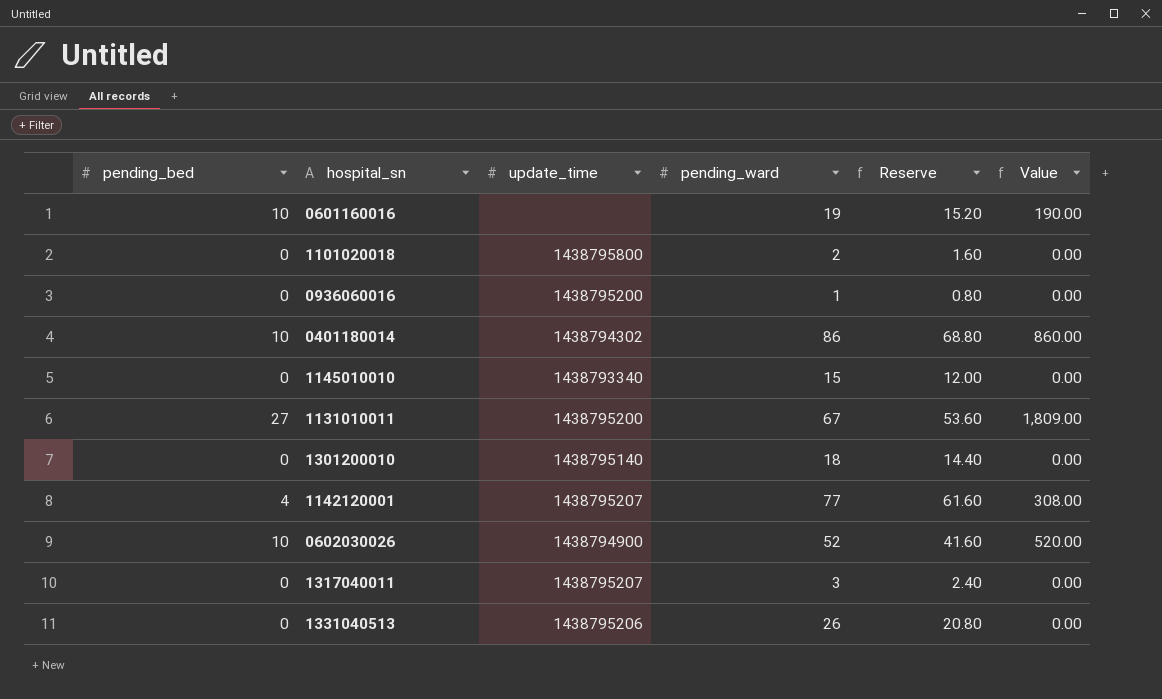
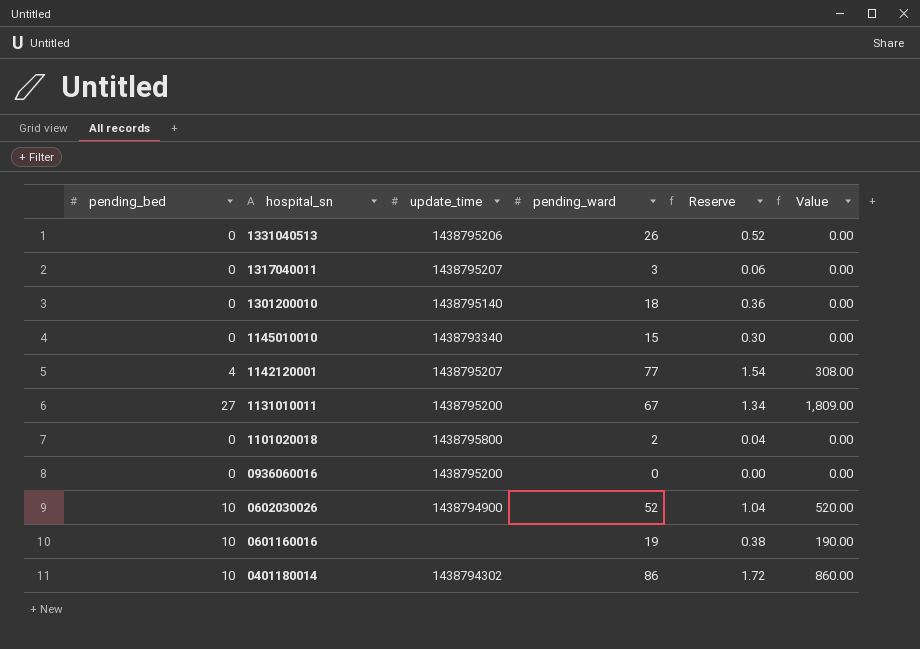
row order: none -> hospital_sn descending
column Reserve | formula: [pending_ward] * 0.8 -> [pending_ward] * 0.02
0936060016 | pending_ward: 1 -> 0

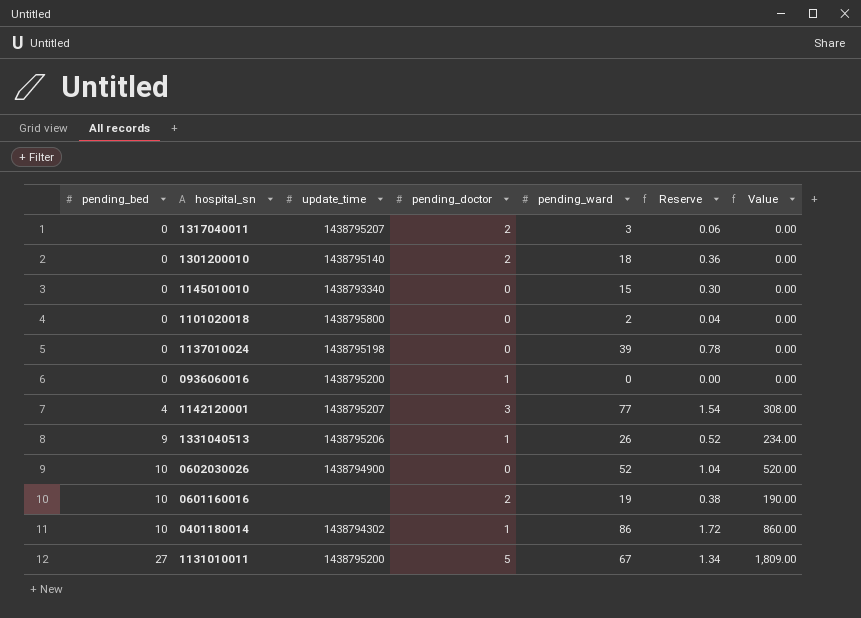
row order: hospital_sn descending -> pending_bed ascending
column pending_doctor | position: none -> 4
row 1137010024: none -> 0 | 1438795198 | 0 | 39 | 0.78 | 0.00
1331040513 | pending_bed: 0 -> 9
1331040513 | Value: 0.00 -> 234.00

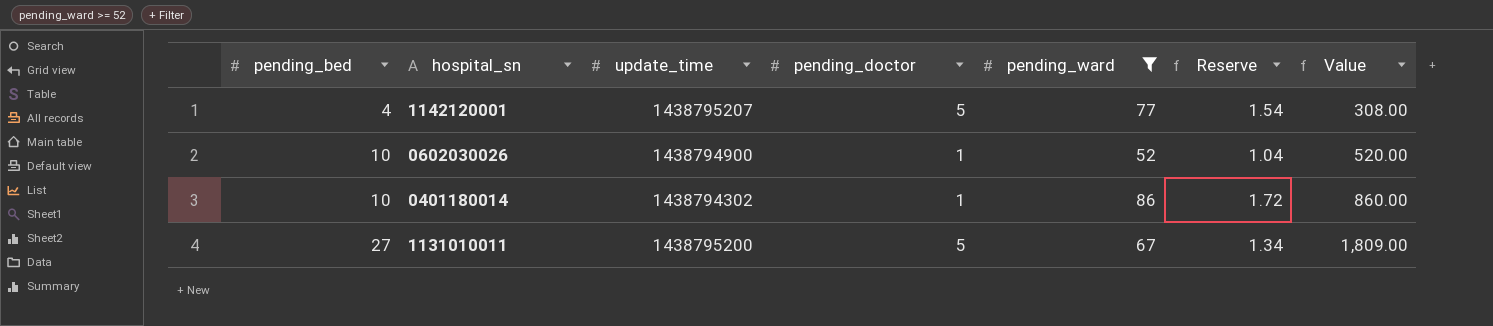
filter: none -> pending_ward >= 52
1142120001 | pending_doctor: 3 -> 5
0602030026 | pending_doctor: 0 -> 1

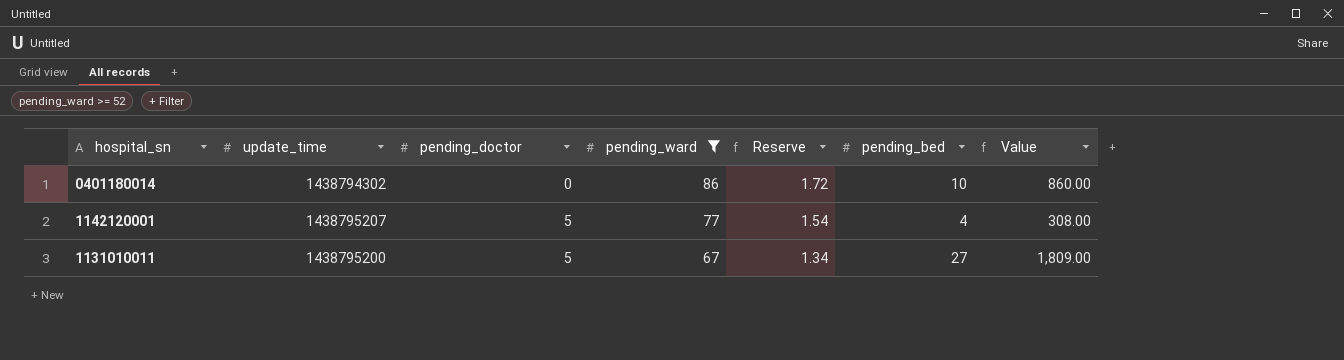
row order: pending_bed ascending -> pending_doctor ascending
column pending_bed | position: 1 -> 6
row 0602030026: 10 | 1438794900 | 1 | 52 | 1.04 | 520.00 -> none
0401180014 | pending_doctor: 1 -> 0

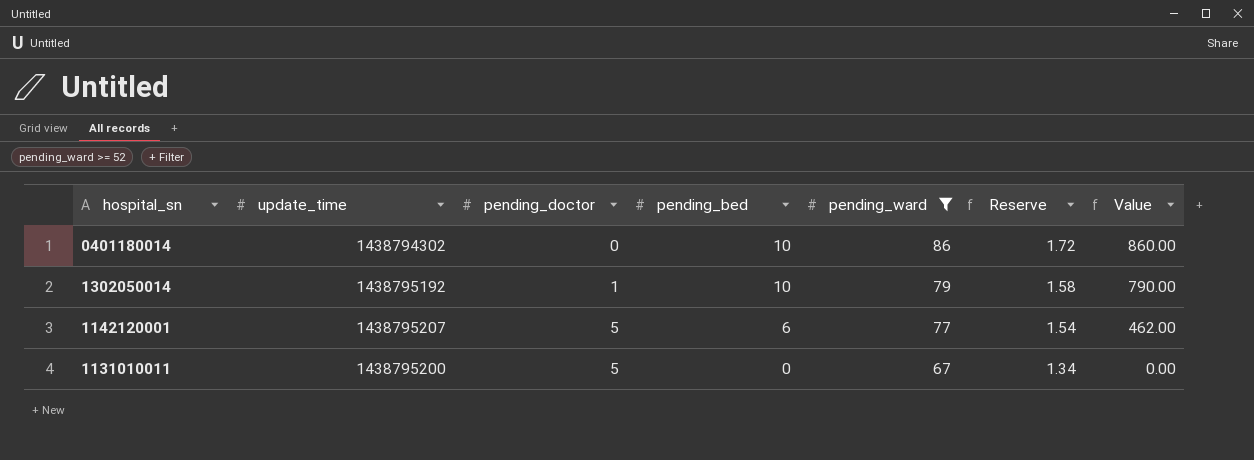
column pending_bed | position: 6 -> 4
row 1302050014: none -> 1438795192 | 1 | 10 | 79 | 1.58 | 790.00
1142120001 | pending_bed: 4 -> 6
1142120001 | Value: 308.00 -> 462.00
1131010011 | pending_bed: 27 -> 0
1131010011 | Value: 1,809.00 -> 0.00

